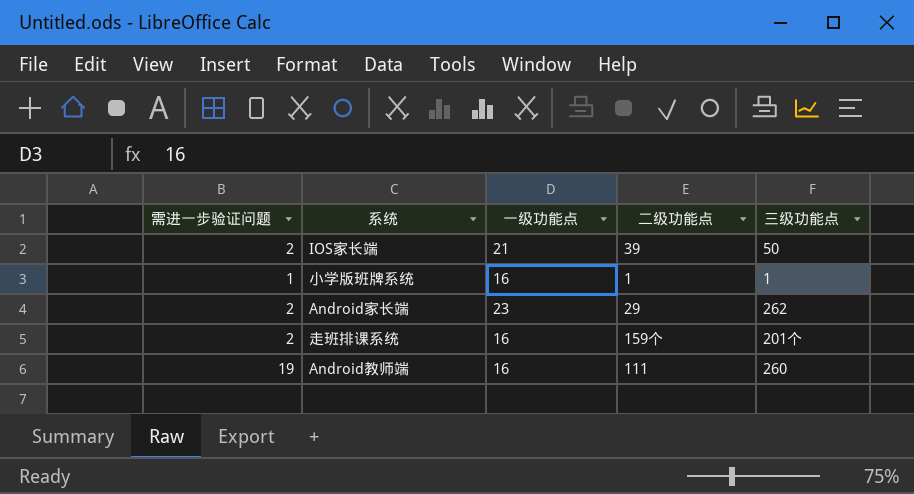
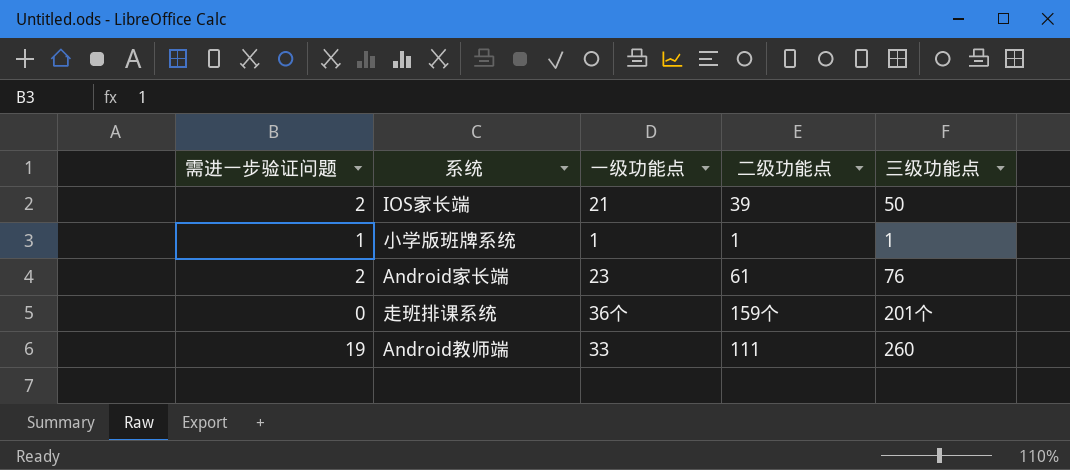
小学版班牌系统 | 一级功能点: 16 -> 1
Android家长端 | 二级功能点: 29 -> 61
Android家长端 | 三级功能点: 262 -> 76
走班排课系统 | 需进一步验证问题: 2 -> 0
走班排课系统 | 一级功能点: 16 -> 36个
Android教师端 | 一级功能点: 16 -> 33

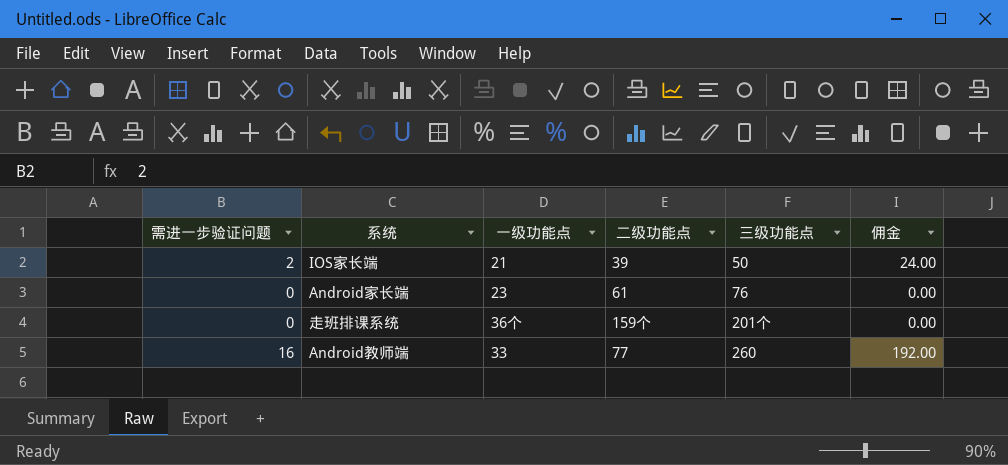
column 佣金 | formula: none -> [需进一步验证问题] * 12
row 小学版班牌系统: 1 | 1 | 1 | 1 -> none
Android家长端 | 需进一步验证问题: 2 -> 0
Android教师端 | 需进一步验证问题: 19 -> 16
Android教师端 | 二级功能点: 111 -> 77

